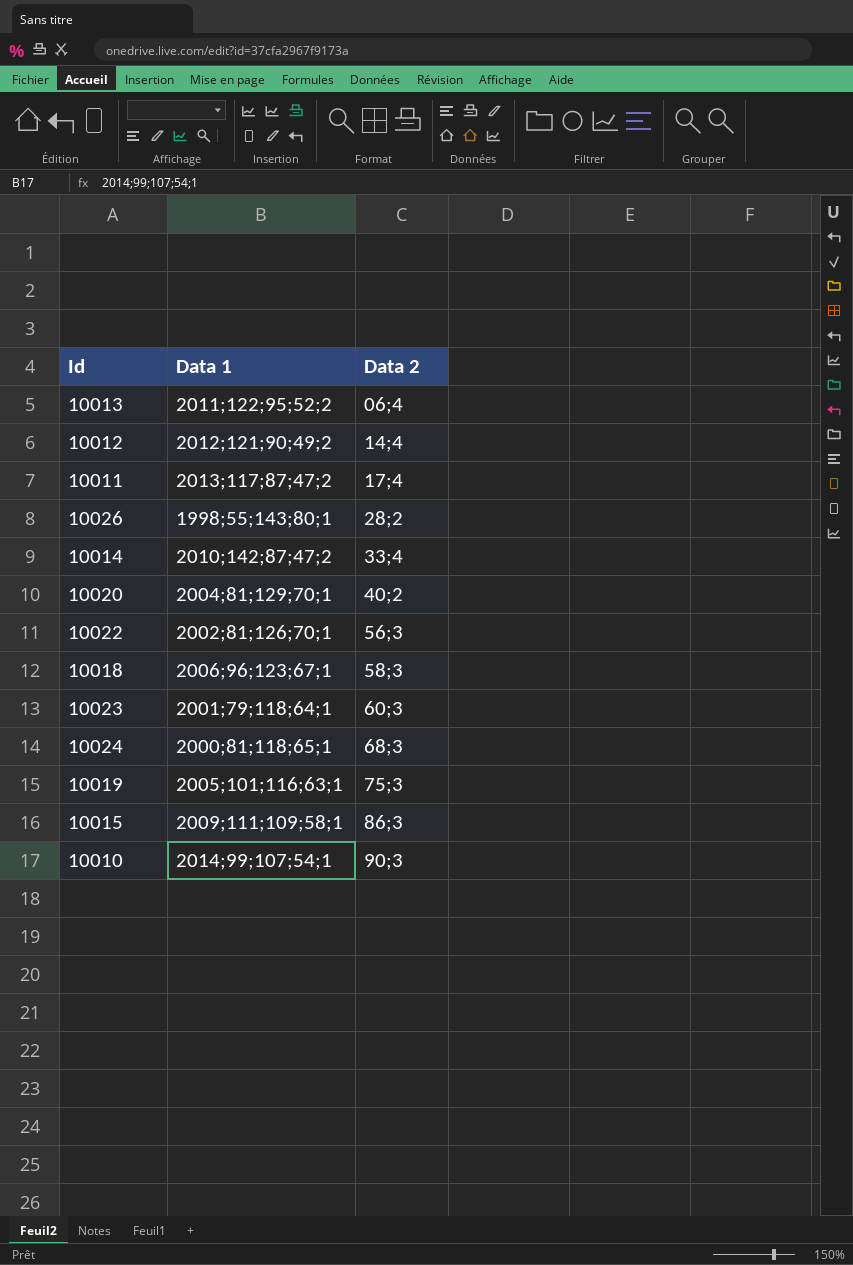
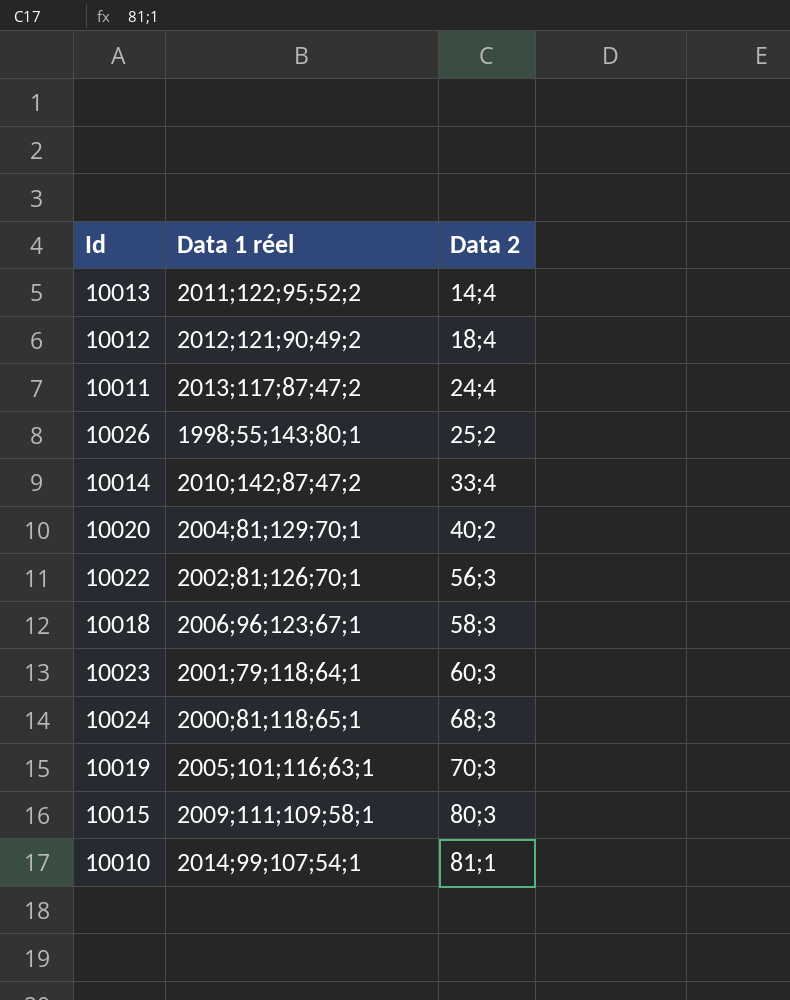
column name: Data 1 -> Data 1 réel
10013 | Data 2: 06;4 -> 14;4
10012 | Data 2: 14;4 -> 18;4
10011 | Data 2: 17;4 -> 24;4
10026 | Data 2: 28;2 -> 25;2
10019 | Data 2: 75;3 -> 70;3
10015 | Data 2: 86;3 -> 80;3
10010 | Data 2: 90;3 -> 81;1

